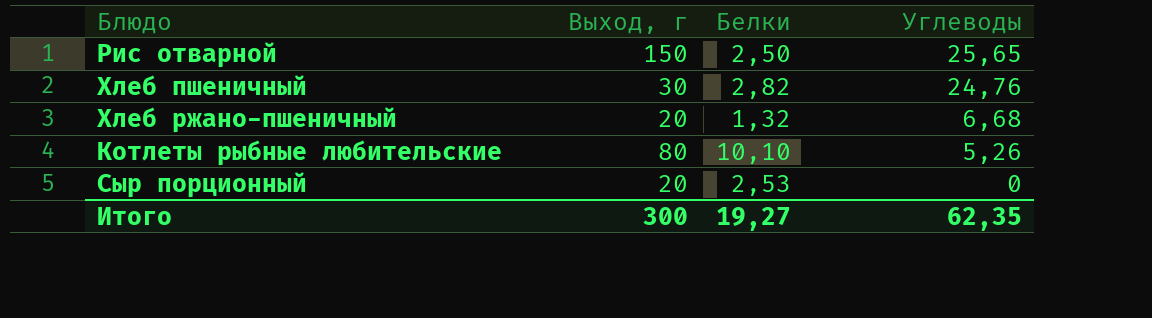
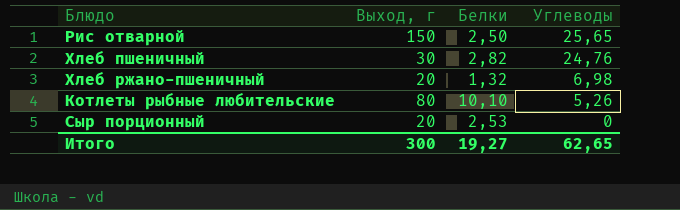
Хлеб ржано-пшеничный | Углеводы: 6,68 -> 6,98
Итого | Углеводы: 62,35 -> 62,65

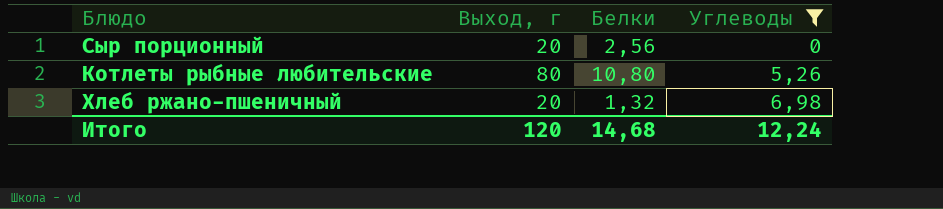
filter: none -> Углеводы <= 6,98
row order: Углеводы descending -> Углеводы ascending
Сыр порционный | Белки: 2,53 -> 2,56
Котлеты рыбные любительские | Белки: 10,10 -> 10,80
Итого | Выход, г: 300 -> 120
Итого | Белки: 19,27 -> 14,68
Итого | Углеводы: 62,65 -> 12,24

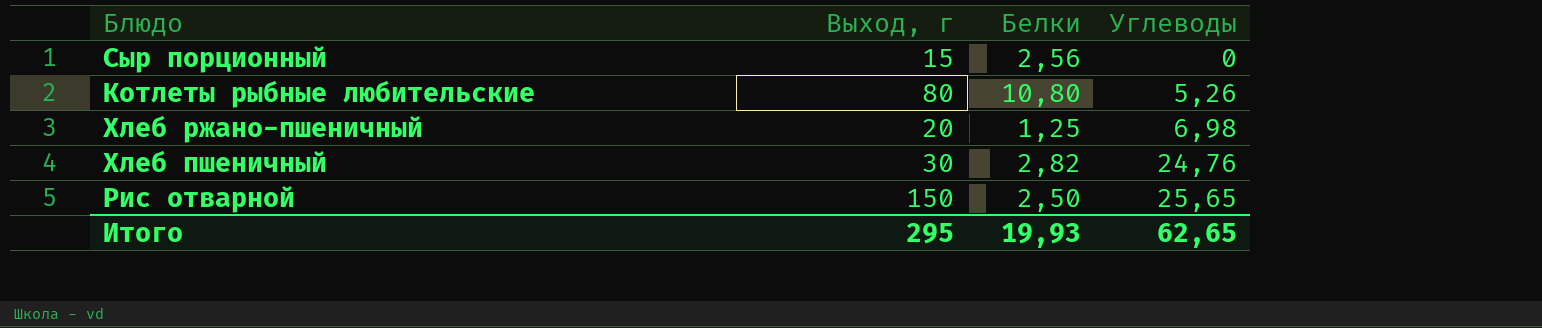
filter: Углеводы <= 6,98 -> none
Сыр порционный | Выход, г: 20 -> 15
Хлеб ржано-пшеничный | Белки: 1,32 -> 1,25
Итого | Выход, г: 120 -> 295
Итого | Белки: 14,68 -> 19,93
Итого | Углеводы: 12,24 -> 62,65

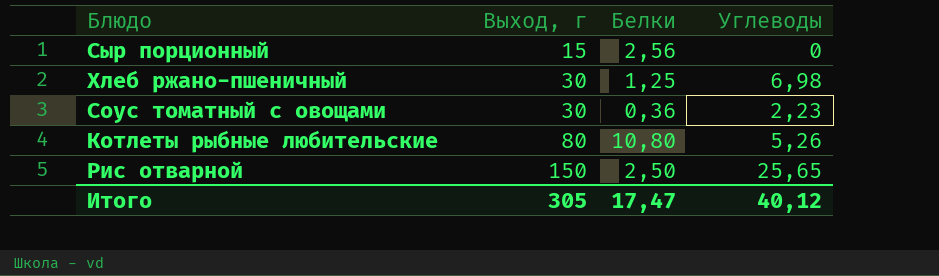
row order: Углеводы ascending -> Выход, г ascending
row Хлеб пшеничный: 30 | 2,82 | 24,76 -> none
Хлеб ржано-пшеничный | Выход, г: 20 -> 30
row Соус томатный с овощами: none -> 30 | 0,36 | 2,23
Итого | Выход, г: 295 -> 305
Итого | Белки: 19,93 -> 17,47
Итого | Углеводы: 62,65 -> 40,12

